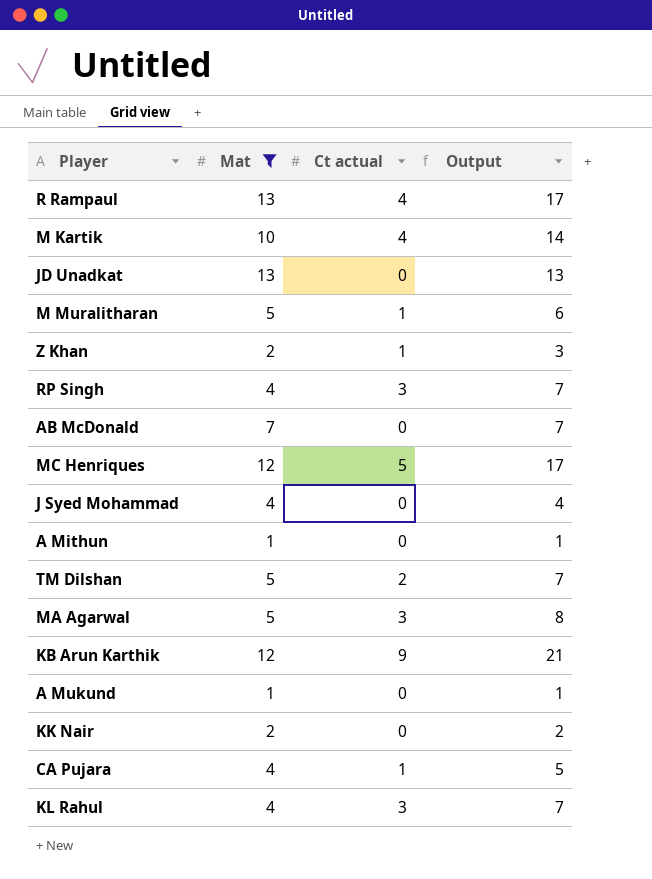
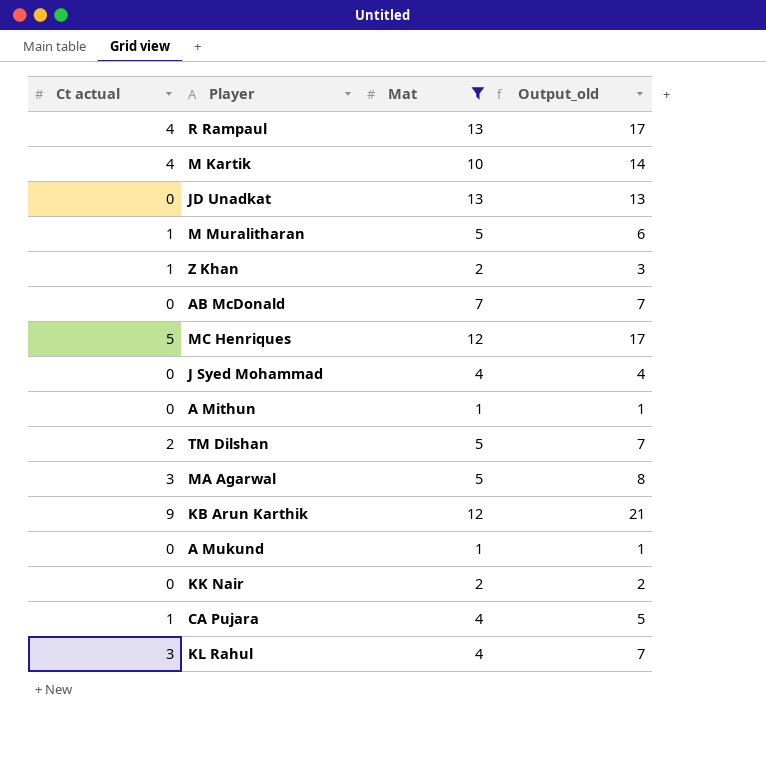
column Ct actual | position: 3 -> 1
column name: Output -> Output_old
row RP Singh: 4 | 3 | 7 -> none

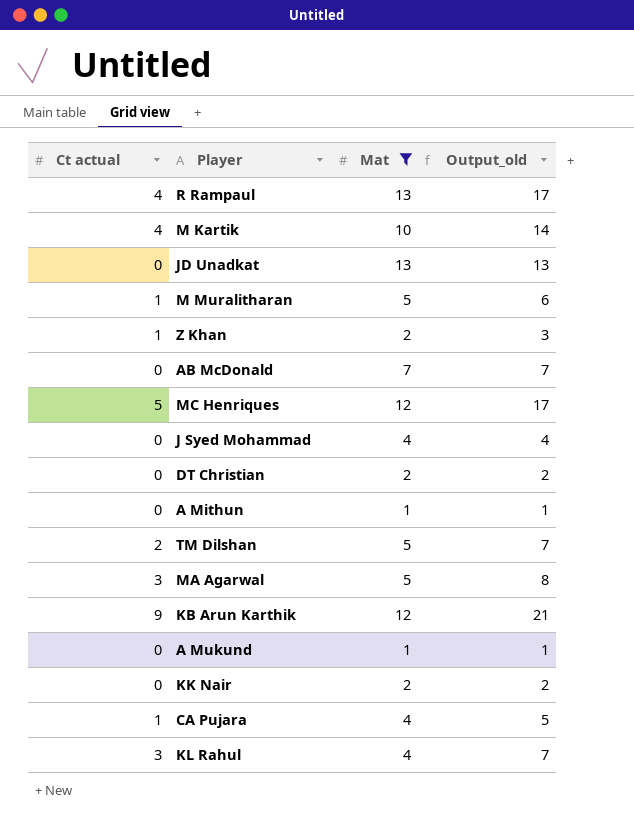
row DT Christian: none -> 0 | 2 | 2

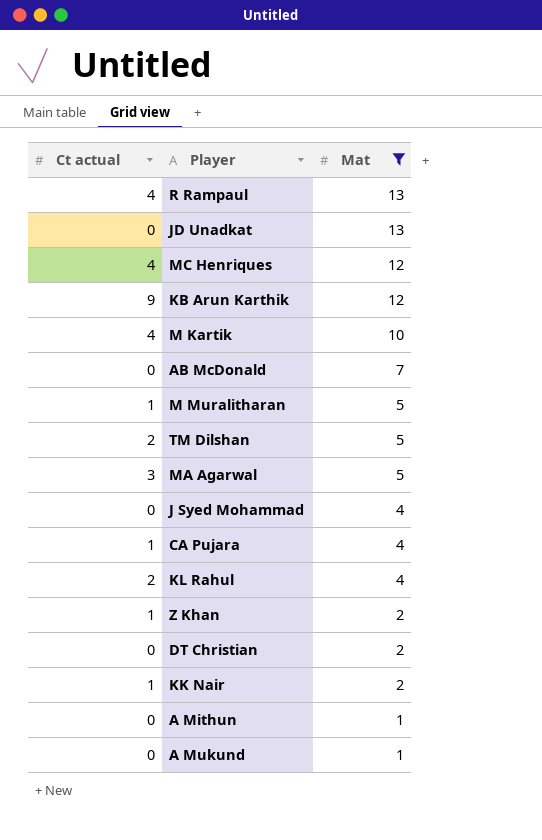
row order: none -> Mat descending
column Output_old | formula: [Ct actual] + [Mat] -> none
MC Henriques | Ct actual: 5 -> 4
KL Rahul | Ct actual: 3 -> 2
KK Nair | Ct actual: 0 -> 1

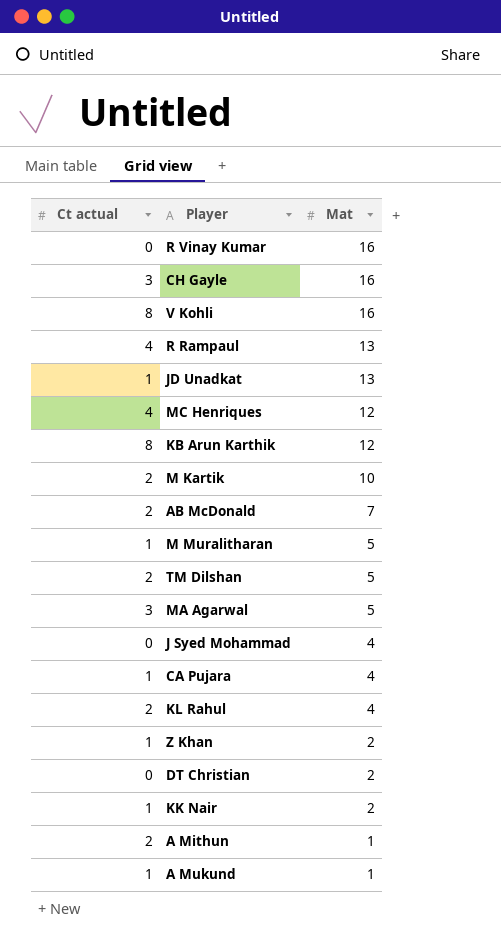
filter: Mat != 16 -> none
JD Unadkat | Ct actual: 0 -> 1
KB Arun Karthik | Ct actual: 9 -> 8
M Kartik | Ct actual: 4 -> 2
AB McDonald | Ct actual: 0 -> 2
A Mithun | Ct actual: 0 -> 2
A Mukund | Ct actual: 0 -> 1

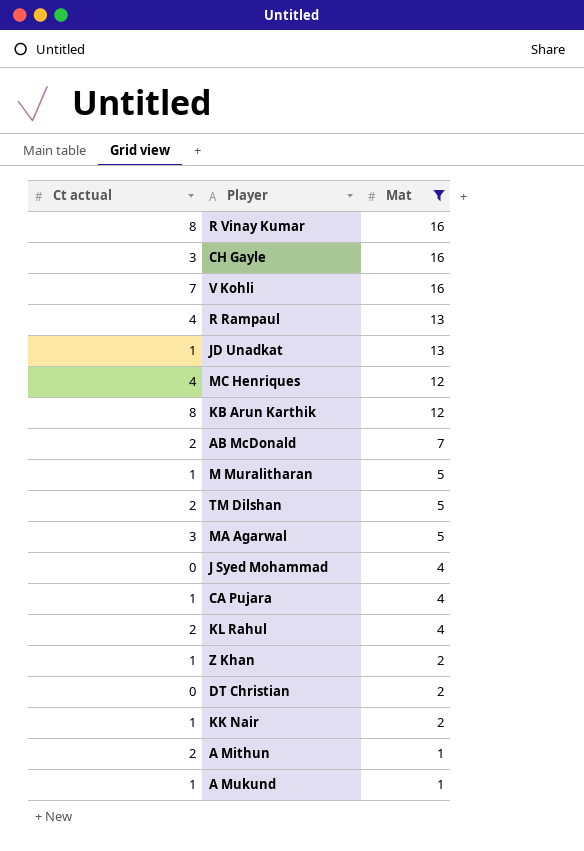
filter: none -> Mat != 10
R Vinay Kumar | Ct actual: 0 -> 8
V Kohli | Ct actual: 8 -> 7

